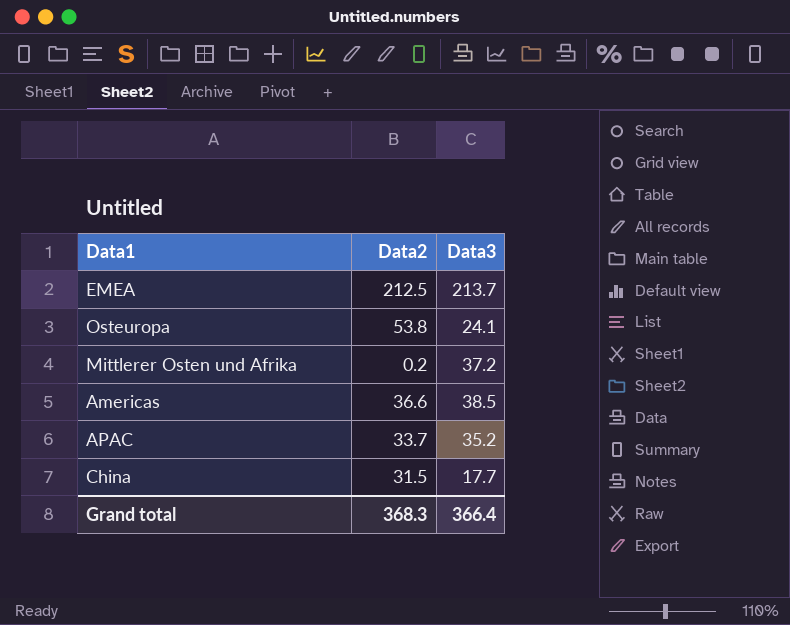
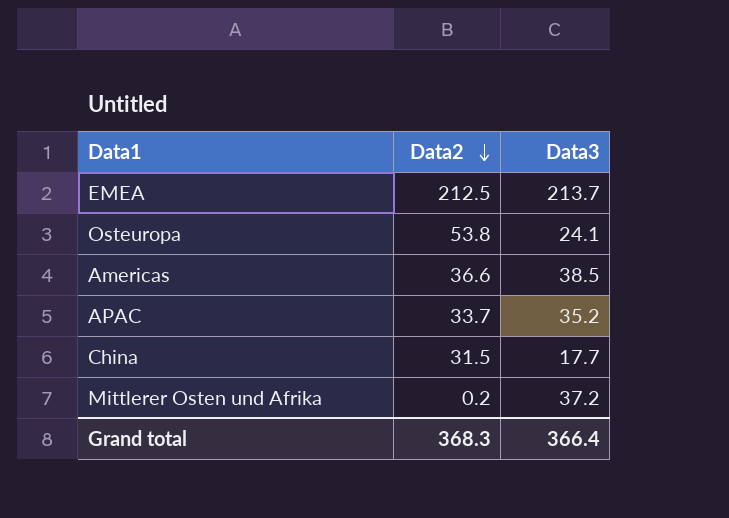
row order: none -> Data2 descending

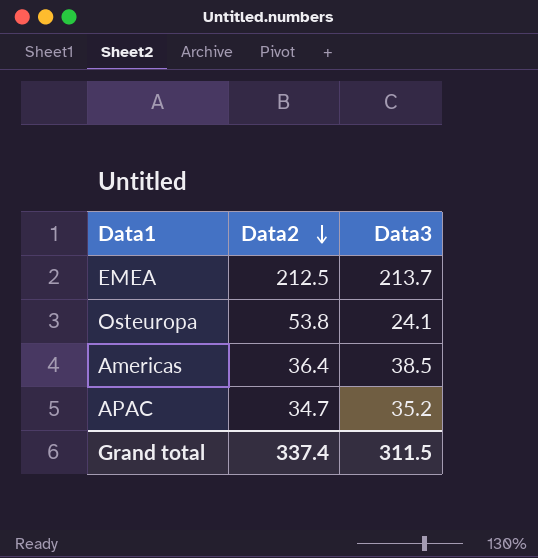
row China: 31.5 | 17.7 -> none
row Mittlerer Osten und Afrika: 0.2 | 37.2 -> none
Americas | Data2: 36.6 -> 36.4
APAC | Data2: 33.7 -> 34.7
Grand total | Data2: 368.3 -> 337.4
Grand total | Data3: 366.4 -> 311.5

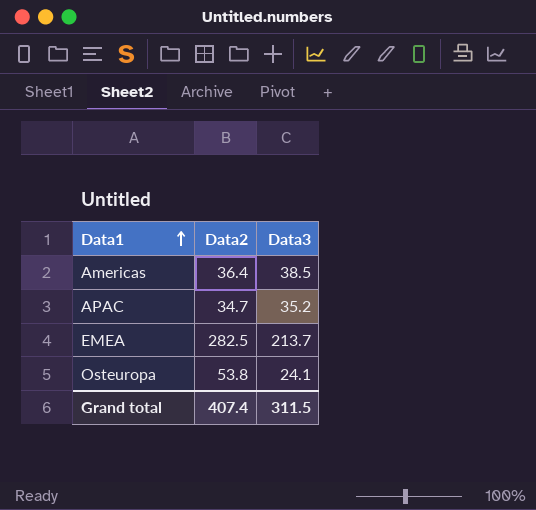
row order: Data2 descending -> Data1 ascending
EMEA | Data2: 212.5 -> 282.5
Grand total | Data2: 337.4 -> 407.4

